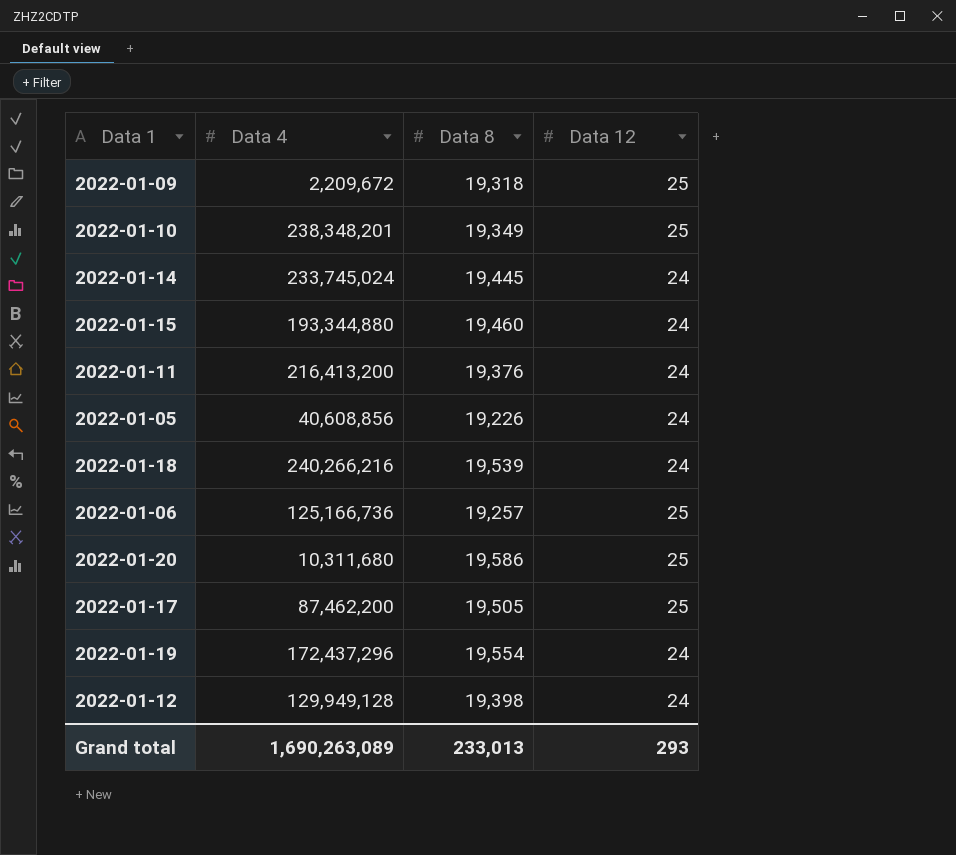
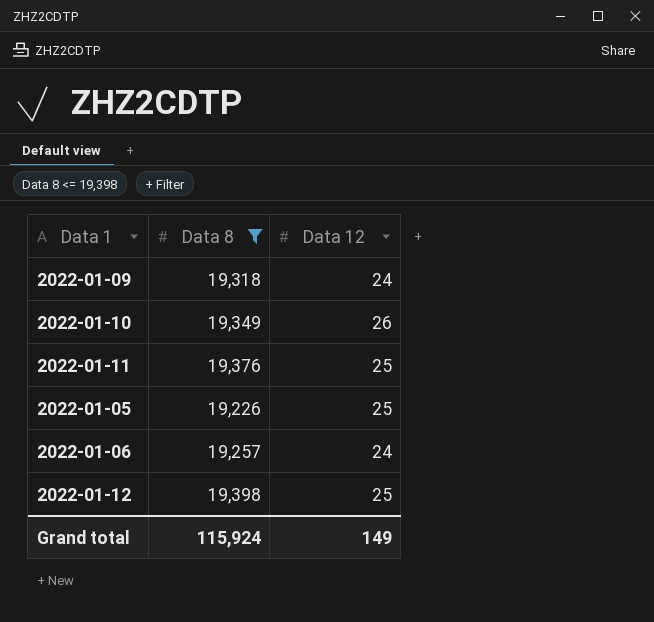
filter: none -> Data 8 <= 19,398
column Data 4 | position: 2 -> none
2022-01-09 | Data 12: 25 -> 24
2022-01-10 | Data 12: 25 -> 26
2022-01-11 | Data 12: 24 -> 25
2022-01-05 | Data 12: 24 -> 25
2022-01-06 | Data 12: 25 -> 24
2022-01-12 | Data 12: 24 -> 25
Grand total | Data 8: 233,013 -> 115,924
Grand total | Data 12: 293 -> 149

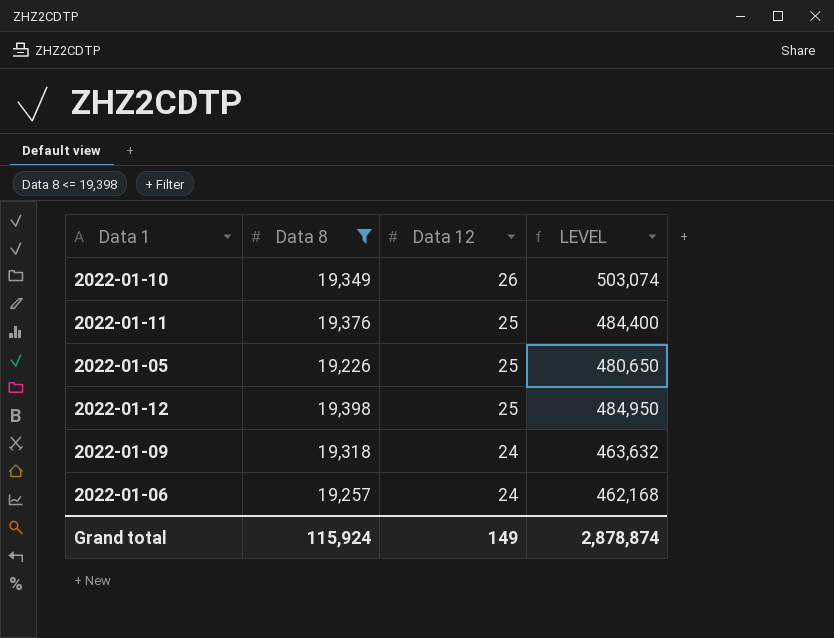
row order: none -> Data 12 descending
column LEVEL | formula: none -> [Data 8] * [Data 12]

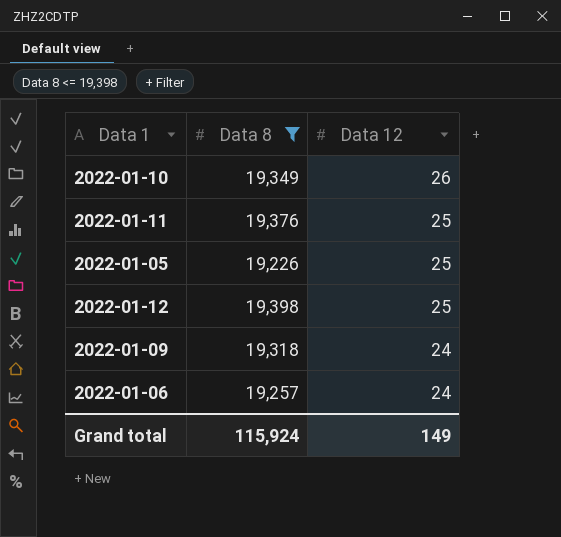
column LEVEL | formula: [Data 8] * [Data 12] -> none

